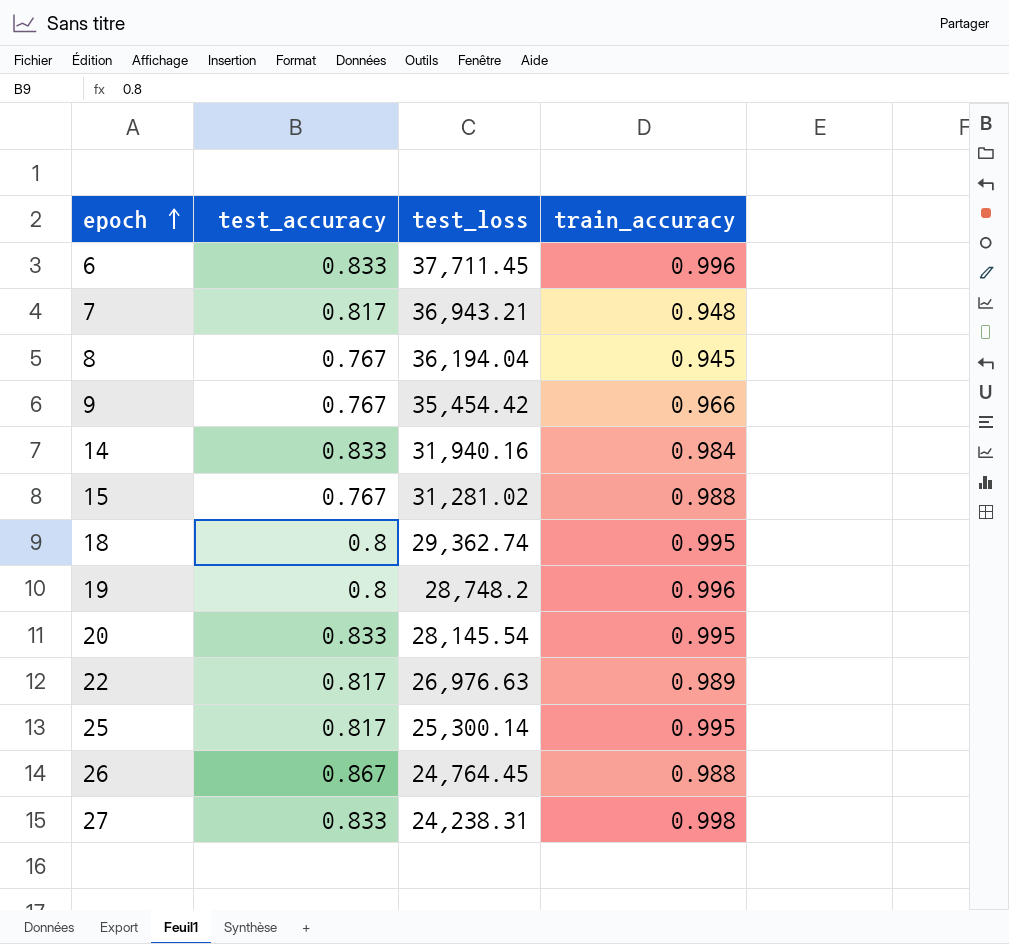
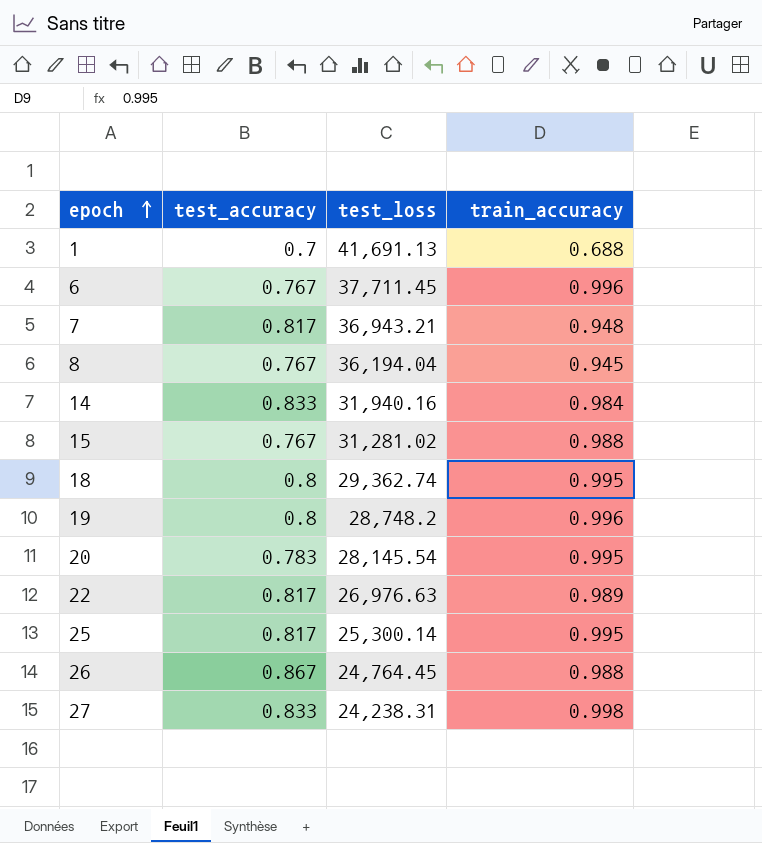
row 9: 0.767 | 35,454.42 | 0.966 -> none
row 1: none -> 0.7 | 41,691.13 | 0.688
6 | test_accuracy: 0.833 -> 0.767
20 | test_accuracy: 0.833 -> 0.783

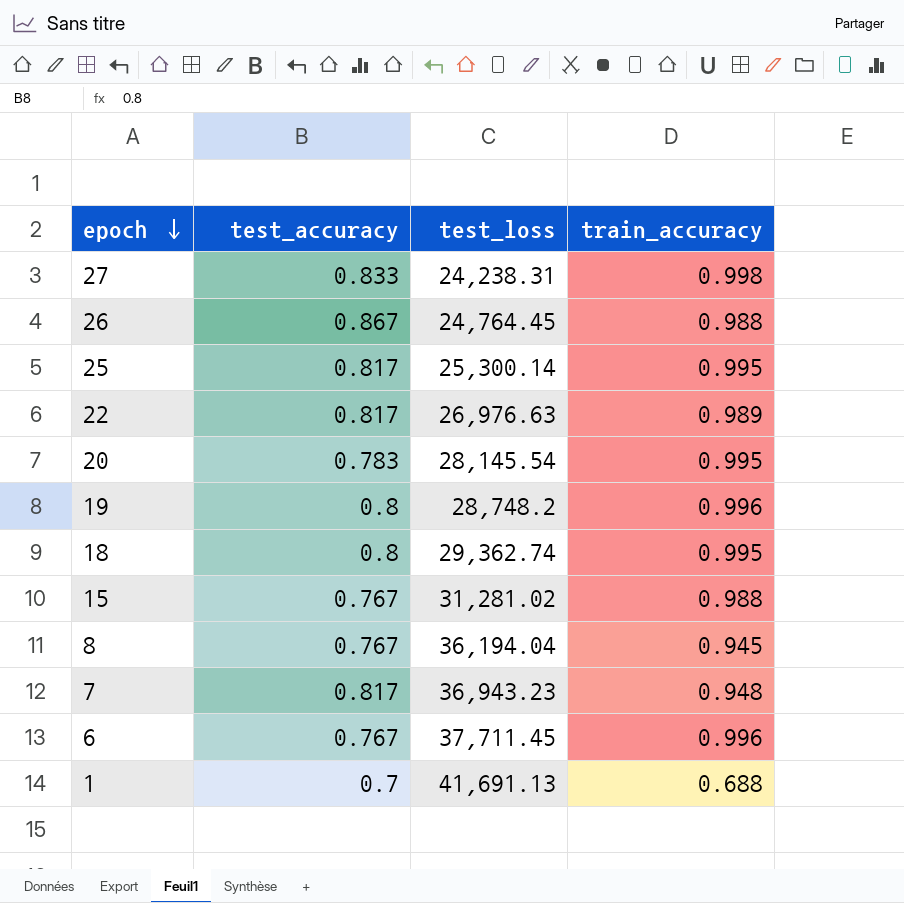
row order: epoch ascending -> epoch descending
row 14: 0.833 | 31,940.16 | 0.984 -> none
7 | test_loss: 36,943.21 -> 36,943.23

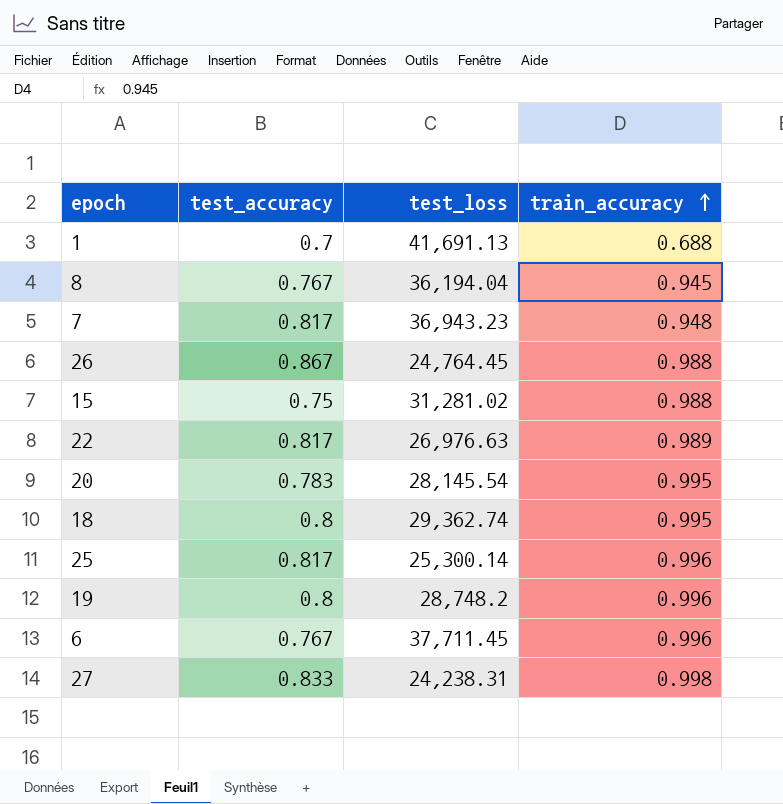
row order: epoch descending -> train_accuracy ascending
15 | test_accuracy: 0.767 -> 0.75
25 | train_accuracy: 0.995 -> 0.996

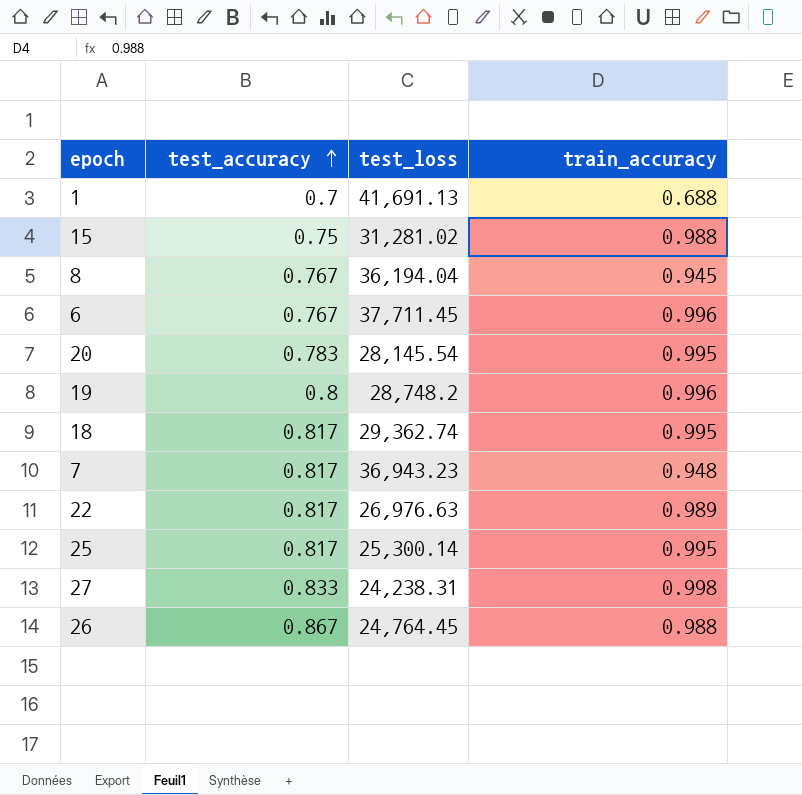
row order: train_accuracy ascending -> test_accuracy ascending
18 | test_accuracy: 0.8 -> 0.817
25 | train_accuracy: 0.996 -> 0.995

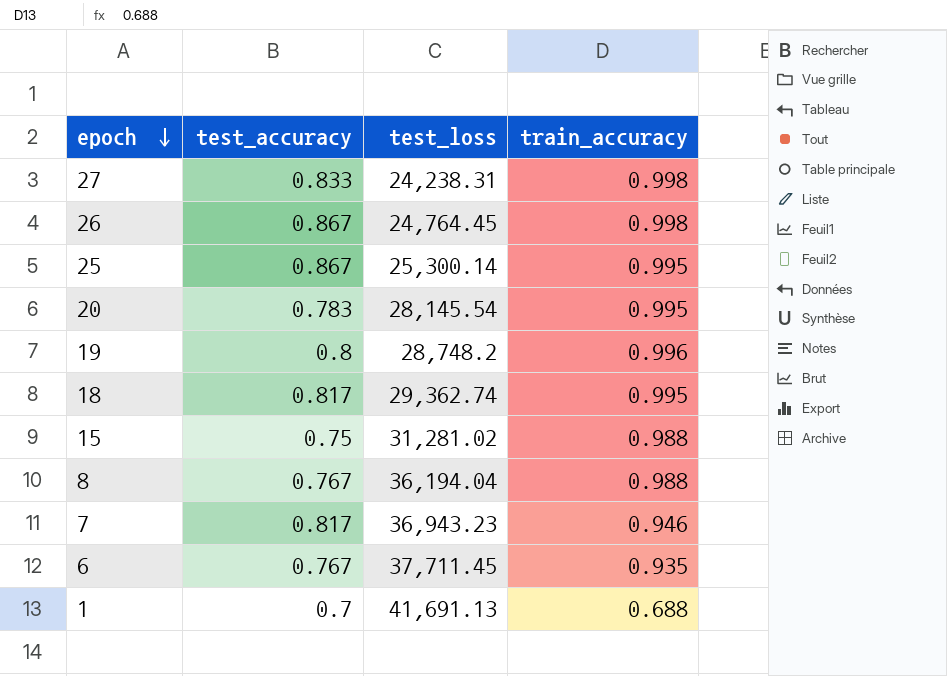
row order: test_accuracy ascending -> epoch descending
row 22: 0.817 | 26,976.63 | 0.989 -> none
26 | train_accuracy: 0.988 -> 0.998
25 | test_accuracy: 0.817 -> 0.867
8 | train_accuracy: 0.945 -> 0.988
7 | train_accuracy: 0.948 -> 0.946
6 | train_accuracy: 0.996 -> 0.935

